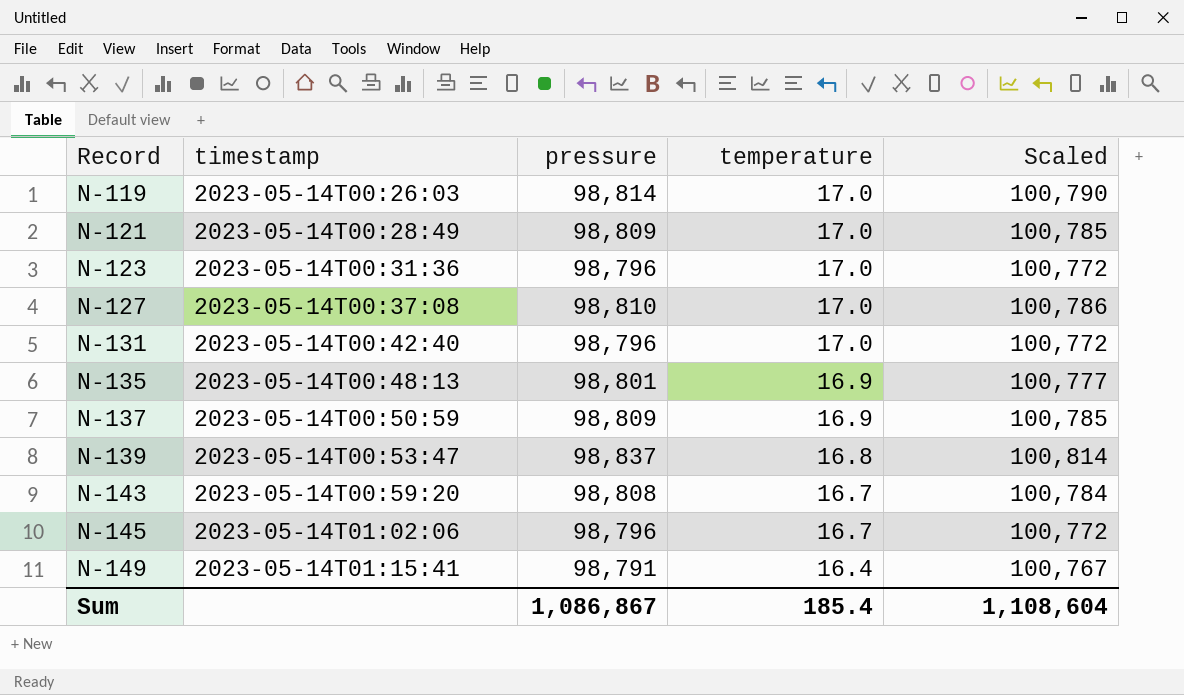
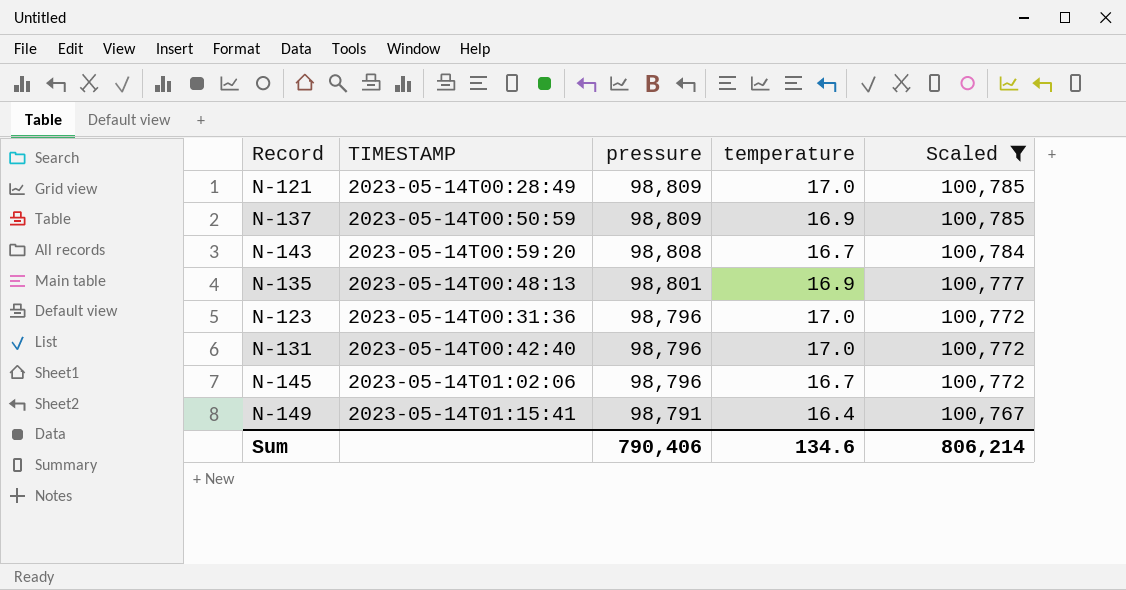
filter: none -> Scaled <= 100,785
row order: Record ascending -> pressure descending
column name: timestamp -> TIMESTAMP
Sum | pressure: 1,086,867 -> 790,406
Sum | temperature: 185.4 -> 134.6
Sum | Scaled: 1,108,604 -> 806,214

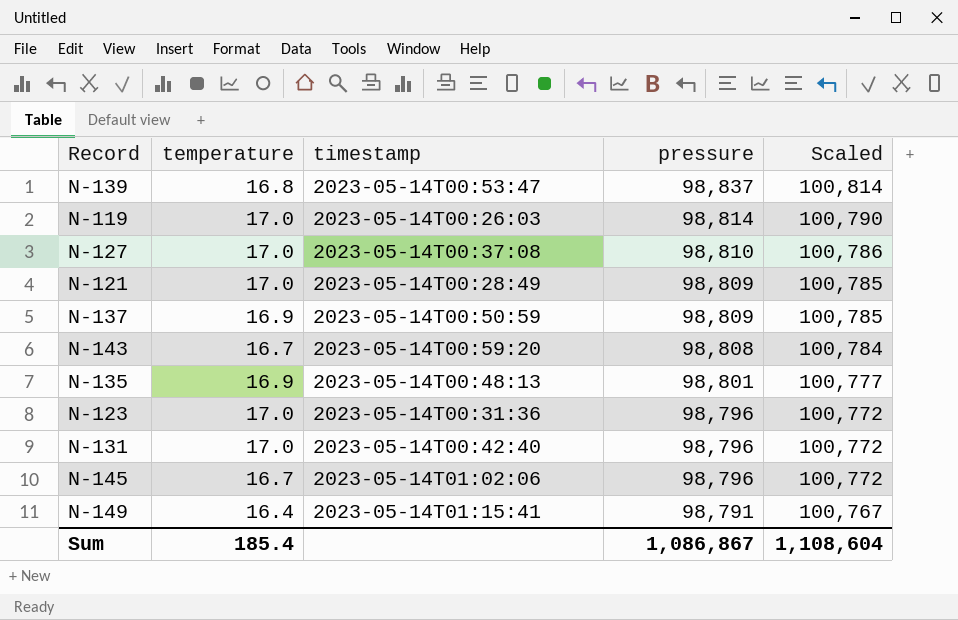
filter: Scaled <= 100,785 -> none
column temperature | position: 4 -> 2
column name: TIMESTAMP -> timestamp
Sum | temperature: 134.6 -> 185.4
Sum | pressure: 790,406 -> 1,086,867
Sum | Scaled: 806,214 -> 1,108,604

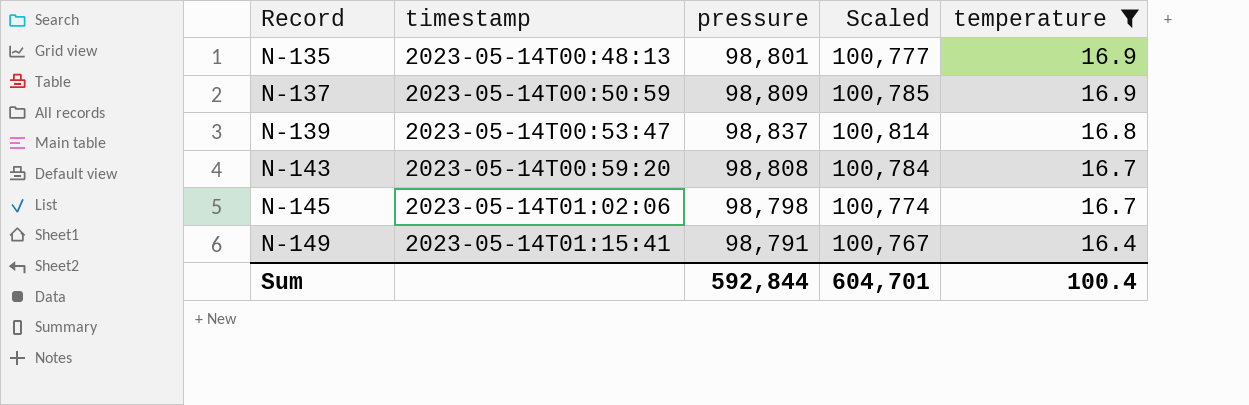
filter: none -> temperature != 17.0
row order: pressure descending -> Record ascending
column temperature | position: 2 -> 5
N-145 | pressure: 98,796 -> 98,798
N-145 | Scaled: 100,772 -> 100,774
Sum | pressure: 1,086,867 -> 592,844
Sum | Scaled: 1,108,604 -> 604,701
Sum | temperature: 185.4 -> 100.4

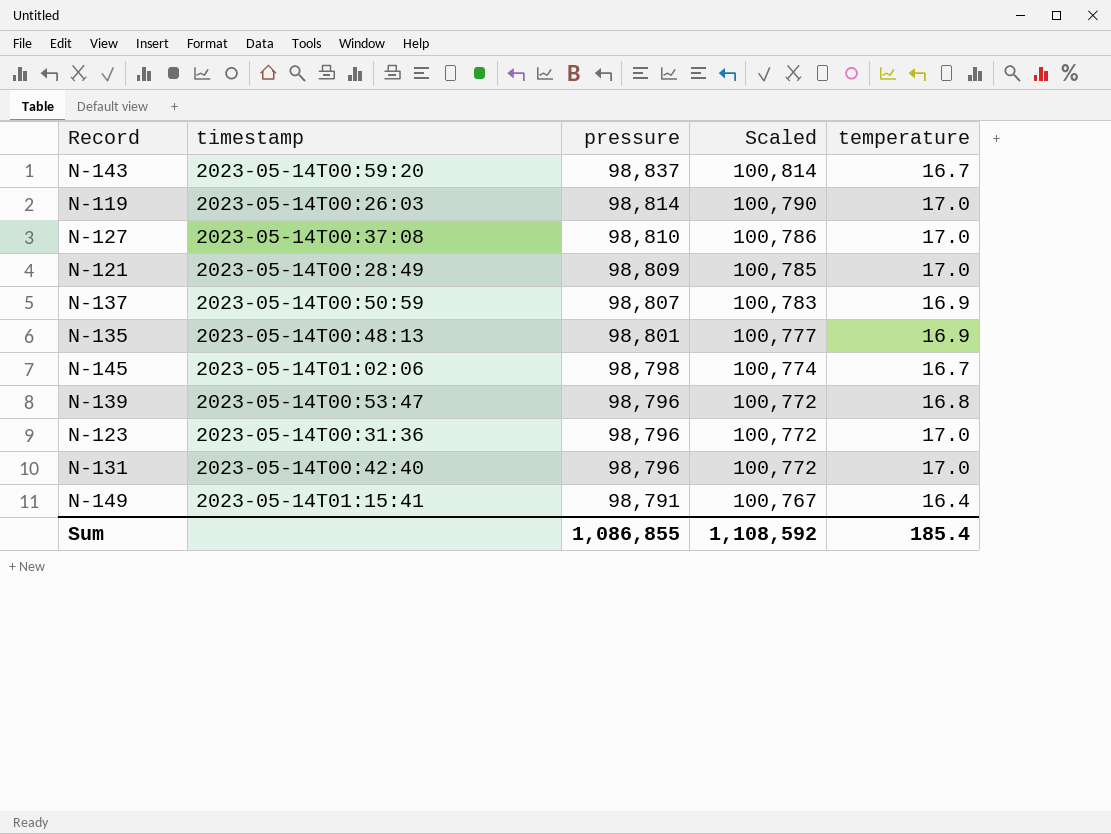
filter: temperature != 17.0 -> none
row order: Record ascending -> pressure descending
N-143 | pressure: 98,808 -> 98,837
N-143 | Scaled: 100,784 -> 100,814
N-137 | pressure: 98,809 -> 98,807
N-137 | Scaled: 100,785 -> 100,783
N-139 | pressure: 98,837 -> 98,796
N-139 | Scaled: 100,814 -> 100,772
Sum | pressure: 592,844 -> 1,086,855
Sum | Scaled: 604,701 -> 1,108,592
Sum | temperature: 100.4 -> 185.4

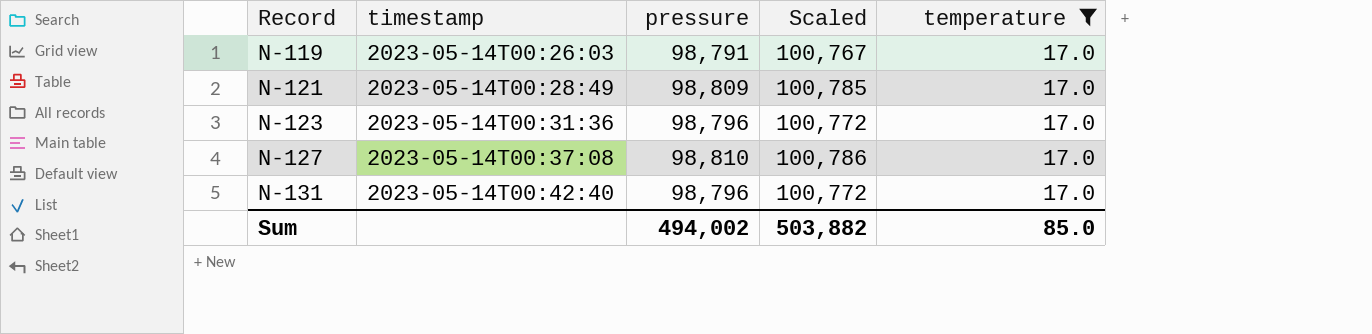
filter: none -> temperature = 17.0
row order: pressure descending -> Record ascending
N-119 | pressure: 98,814 -> 98,791
N-119 | Scaled: 100,790 -> 100,767
Sum | pressure: 1,086,855 -> 494,002
Sum | Scaled: 1,108,592 -> 503,882
Sum | temperature: 185.4 -> 85.0

